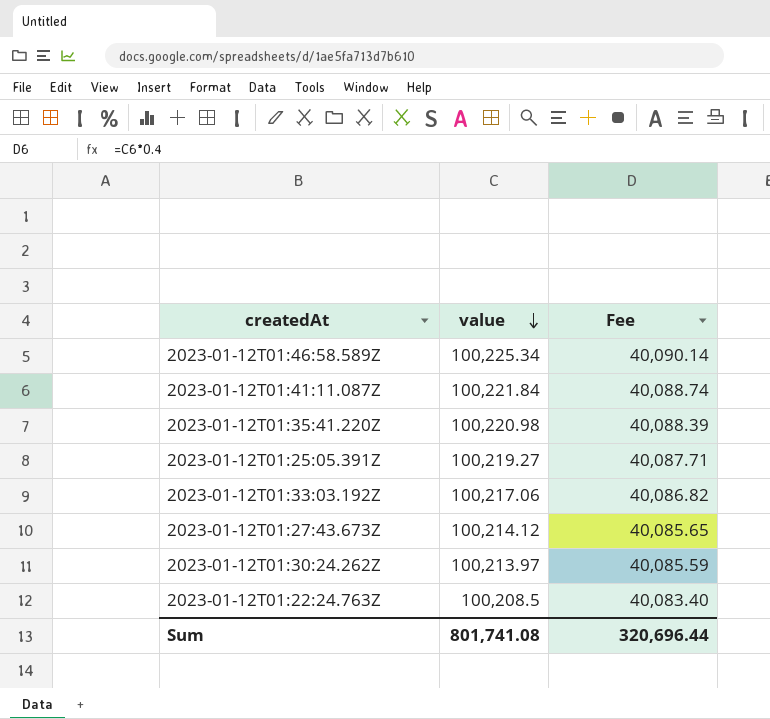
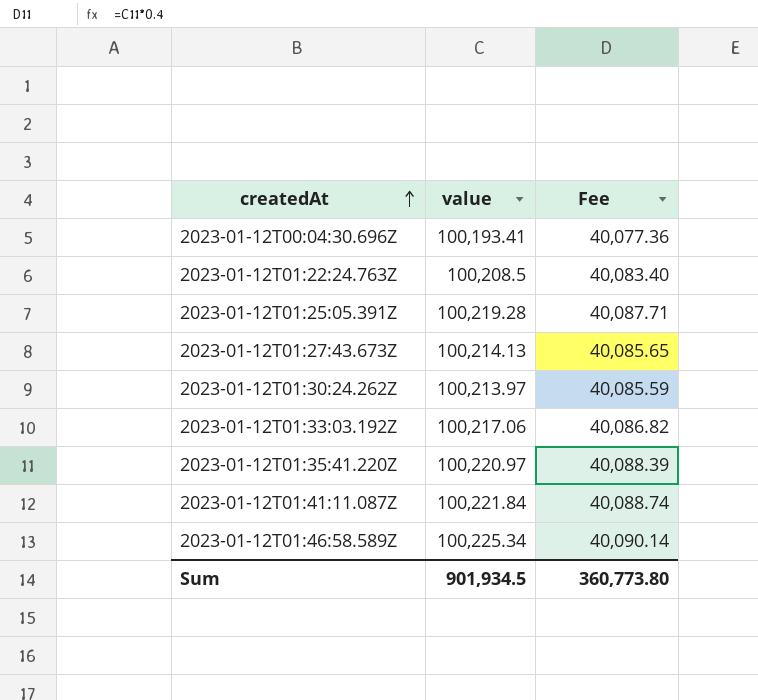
row order: value descending -> createdAt ascending
row 2023-01-12T00:04:30.696Z: none -> 100,193.41 | 40,077.36
2023-01-12T01:25:05.391Z | value: 100,219.27 -> 100,219.28
2023-01-12T01:27:43.673Z | value: 100,214.12 -> 100,214.13
2023-01-12T01:35:41.220Z | value: 100,220.98 -> 100,220.97
Sum | value: 801,741.08 -> 901,934.5
Sum | Fee: 320,696.44 -> 360,773.80

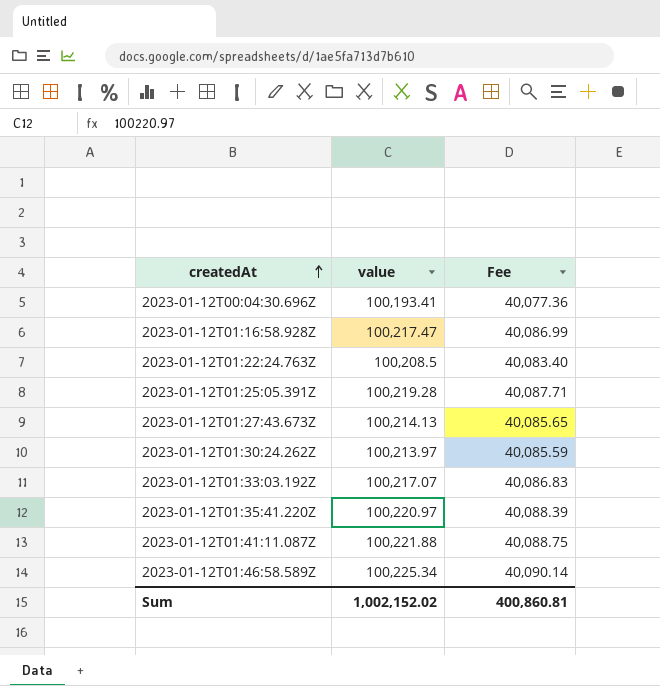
row 2023-01-12T01:16:58.928Z: none -> 100,217.47 | 40,086.99
2023-01-12T01:33:03.192Z | value: 100,217.06 -> 100,217.07
2023-01-12T01:33:03.192Z | Fee: 40,086.82 -> 40,086.83
2023-01-12T01:41:11.087Z | value: 100,221.84 -> 100,221.88
2023-01-12T01:41:11.087Z | Fee: 40,088.74 -> 40,088.75
Sum | value: 901,934.5 -> 1,002,152.02
Sum | Fee: 360,773.80 -> 400,860.81

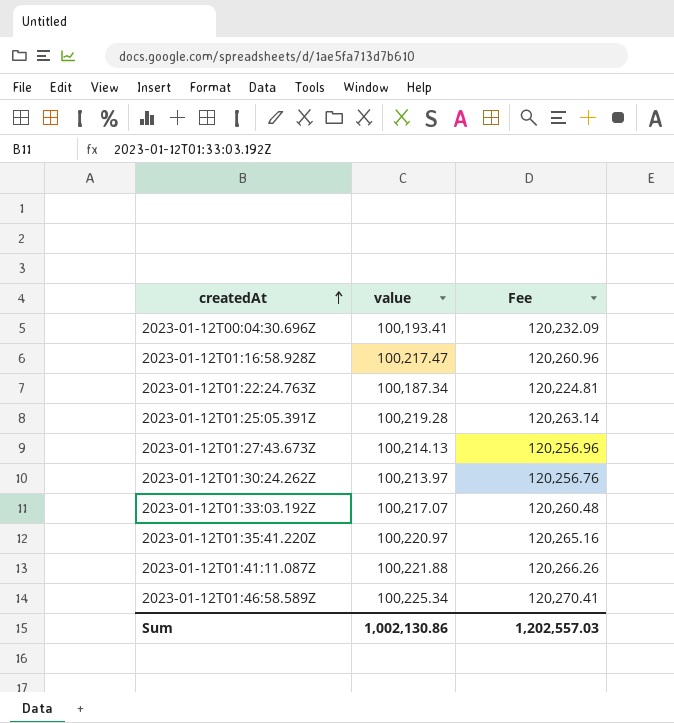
column Fee | formula: [value] * 0.4 -> [value] * 1.2
2023-01-12T01:22:24.763Z | value: 100,208.5 -> 100,187.34
Sum | value: 1,002,152.02 -> 1,002,130.86
Sum | Fee: 400,860.81 -> 1,202,557.03

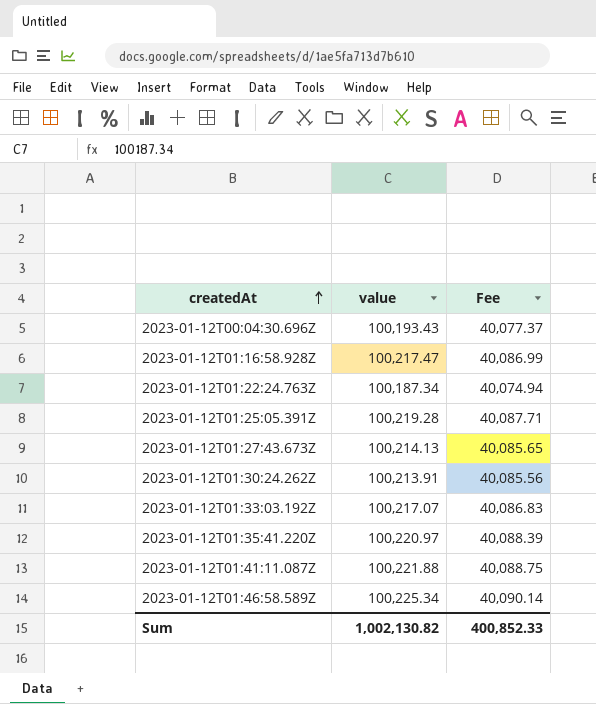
column Fee | formula: [value] * 1.2 -> [value] * 0.4
2023-01-12T00:04:30.696Z | value: 100,193.41 -> 100,193.43
2023-01-12T01:30:24.262Z | value: 100,213.97 -> 100,213.91
Sum | value: 1,002,130.86 -> 1,002,130.82
Sum | Fee: 1,202,557.03 -> 400,852.33

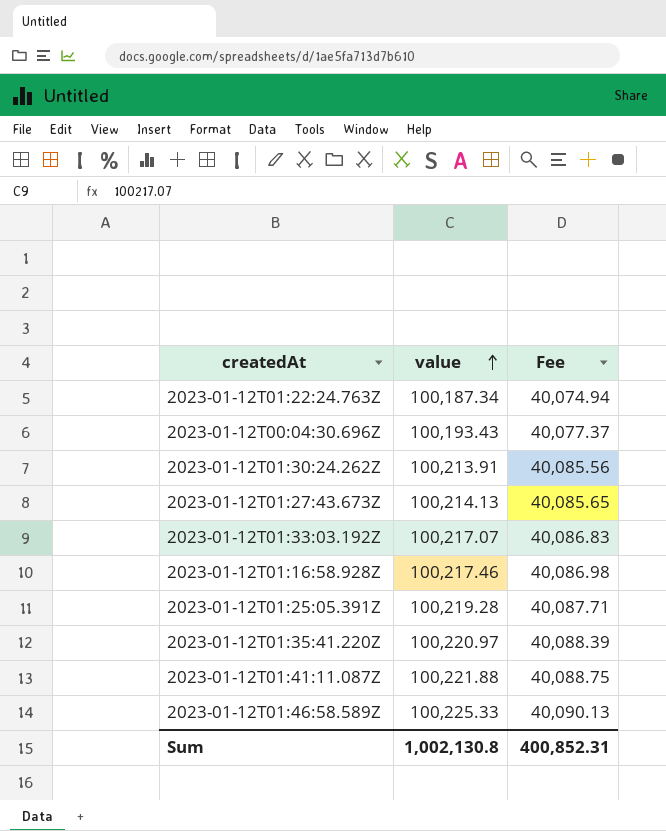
row order: createdAt ascending -> value ascending
2023-01-12T01:16:58.928Z | value: 100,217.47 -> 100,217.46
2023-01-12T01:16:58.928Z | Fee: 40,086.99 -> 40,086.98
2023-01-12T01:46:58.589Z | value: 100,225.34 -> 100,225.33
2023-01-12T01:46:58.589Z | Fee: 40,090.14 -> 40,090.13
Sum | value: 1,002,130.82 -> 1,002,130.8
Sum | Fee: 400,852.33 -> 400,852.31

